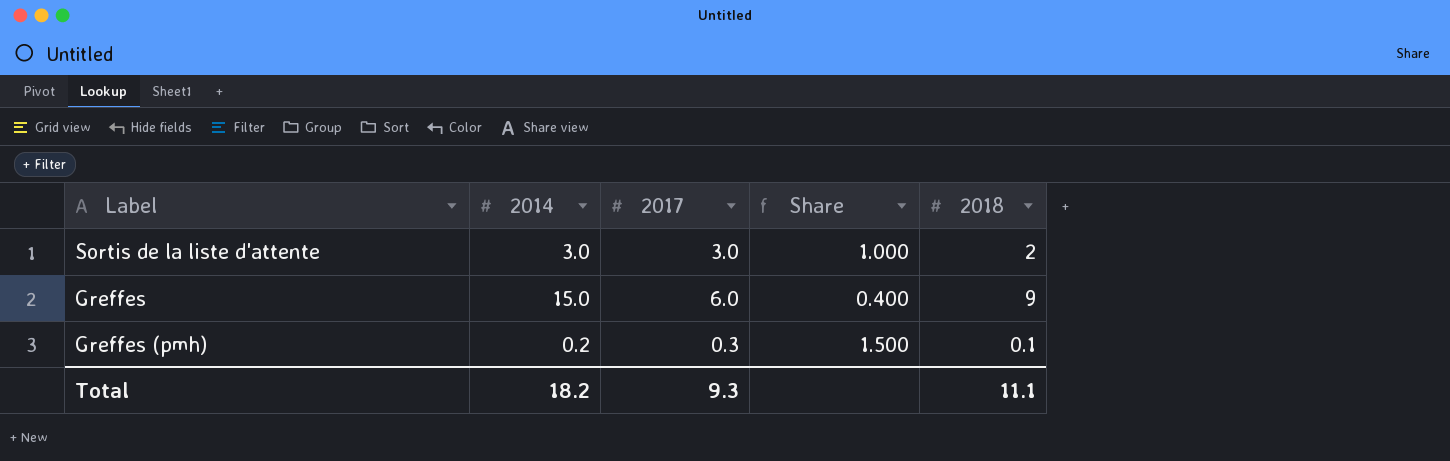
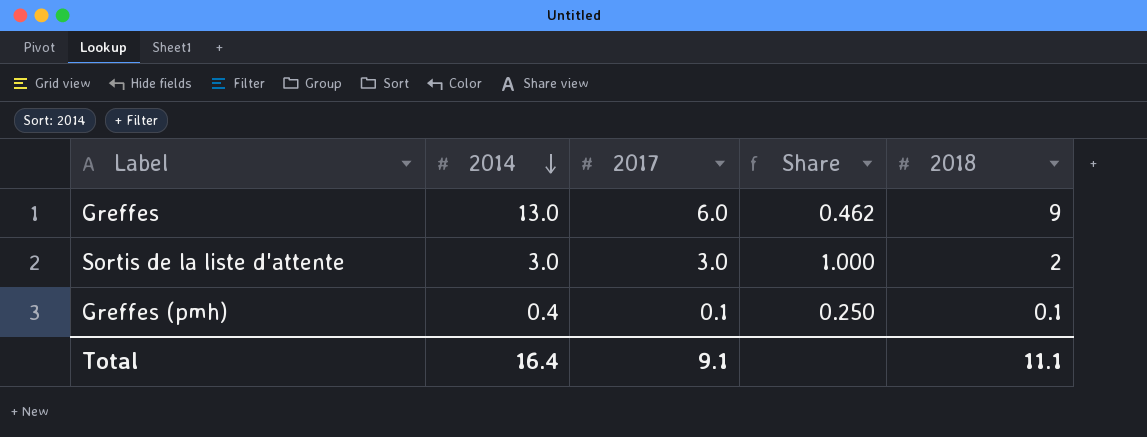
row order: none -> 2014 descending
Greffes | 2014: 15.0 -> 13.0
Greffes | Share: 0.400 -> 0.462
Greffes (pmh) | 2014: 0.2 -> 0.4
Greffes (pmh) | 2017: 0.3 -> 0.1
Greffes (pmh) | Share: 1.500 -> 0.250
Total | 2014: 18.2 -> 16.4
Total | 2017: 9.3 -> 9.1

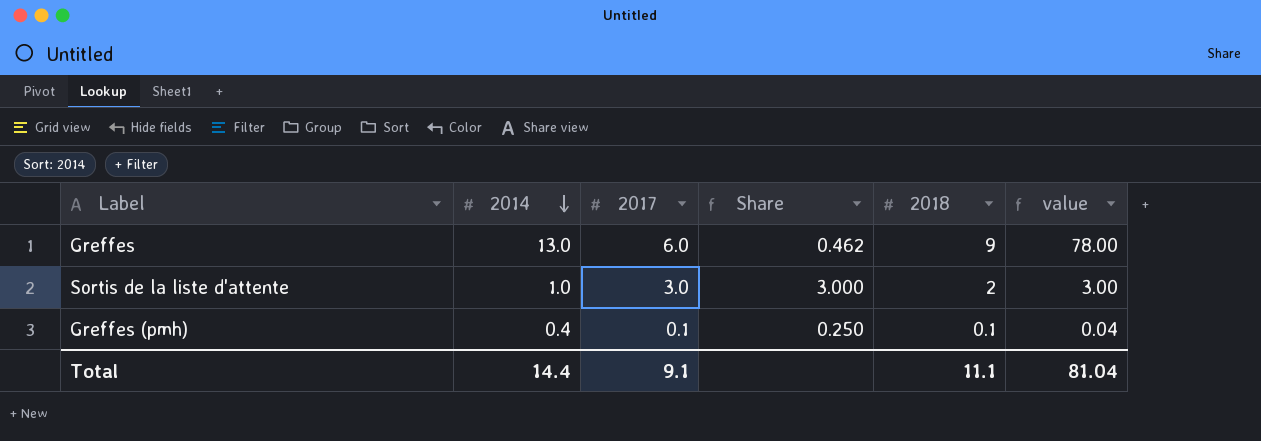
column value | formula: none -> [2014] * [2017]
Sortis de la liste d'attente | 2014: 3.0 -> 1.0
Sortis de la liste d'attente | Share: 1.000 -> 3.000
Total | 2014: 16.4 -> 14.4

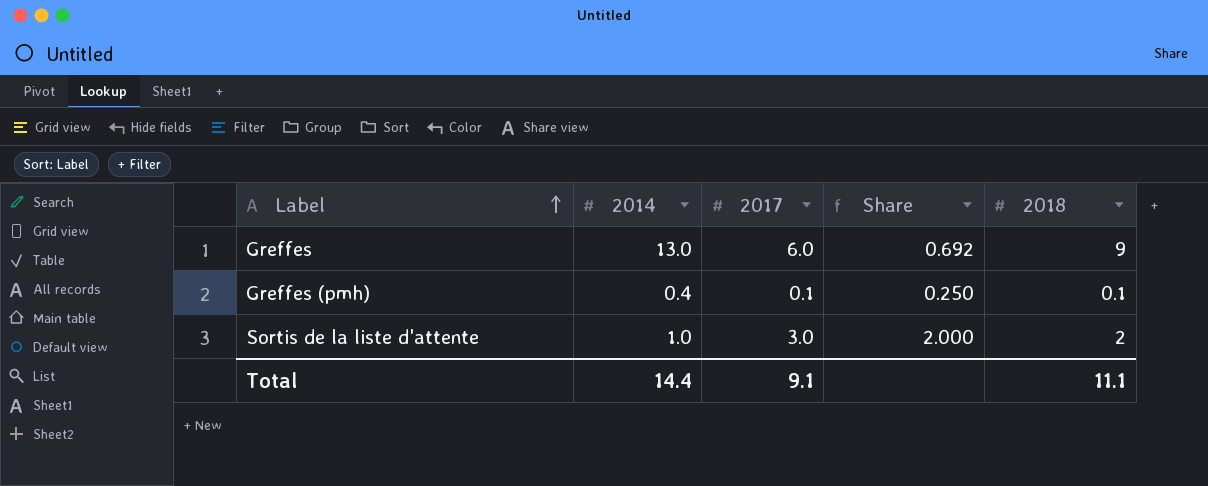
row order: 2014 descending -> Label ascending
column value | formula: [2014] * [2017] -> none
column Share | formula: [2017] / [2014] -> [2018] / [2014]

